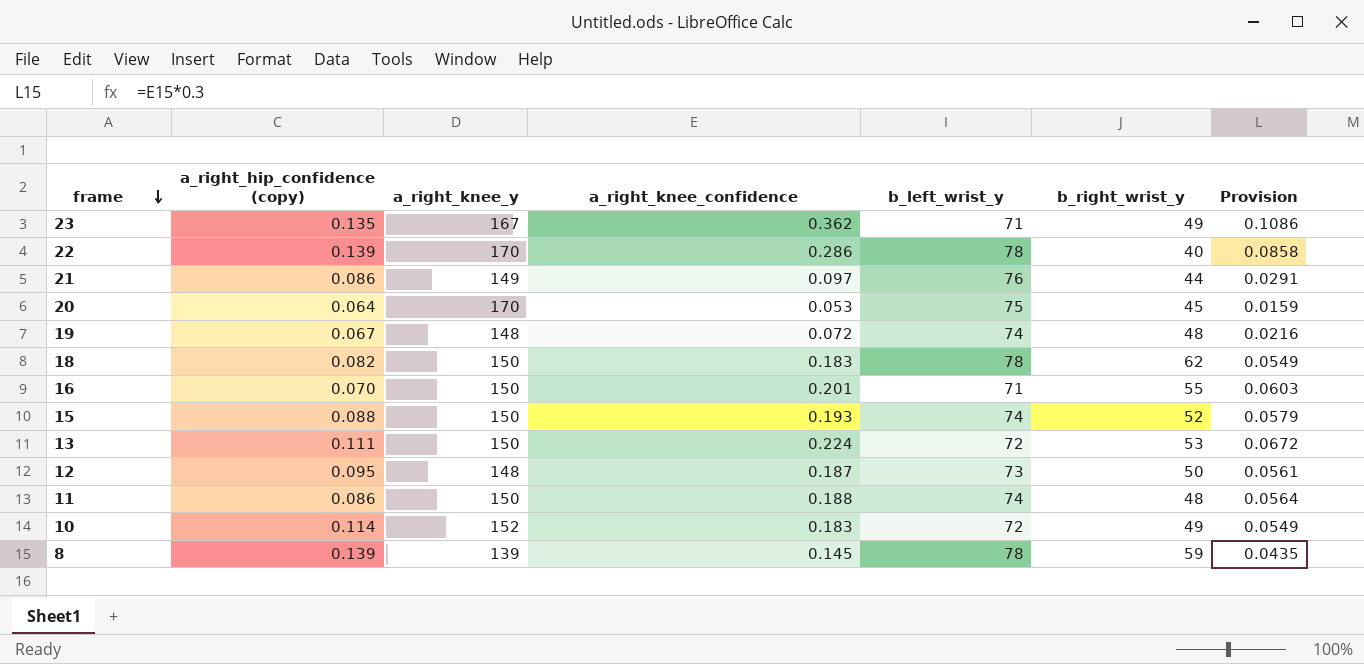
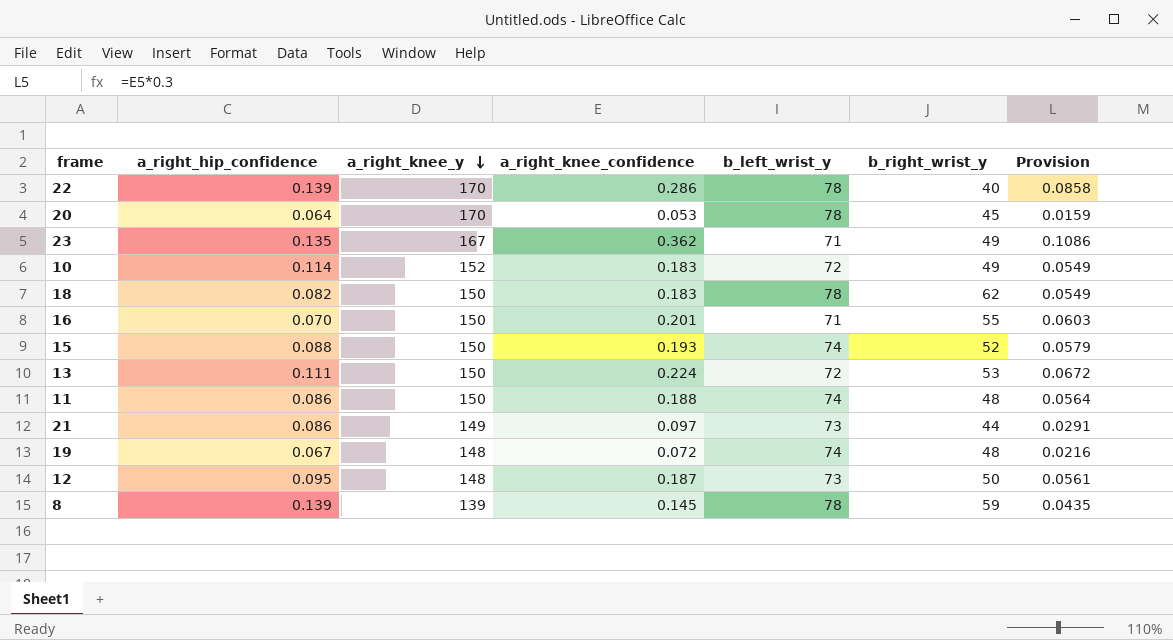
row order: frame descending -> a_right_knee_y descending
column name: a_right_hip_confidence (copy) -> a_right_hip_confidence
20 | b_left_wrist_y: 75 -> 78
21 | b_left_wrist_y: 76 -> 73

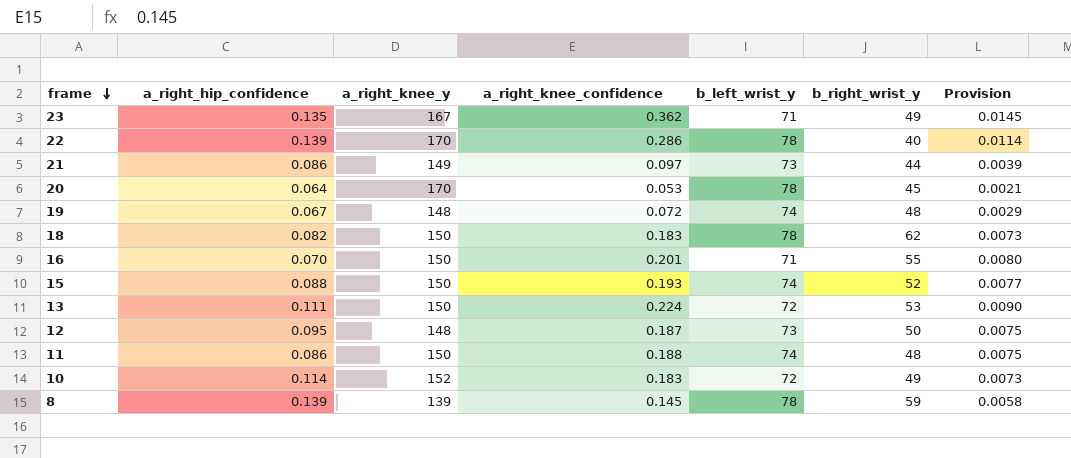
row order: a_right_knee_y descending -> frame descending
column Provision | formula: [a_right_knee_confidence] * 0.3 -> [a_right_knee_confidence] * 0.04

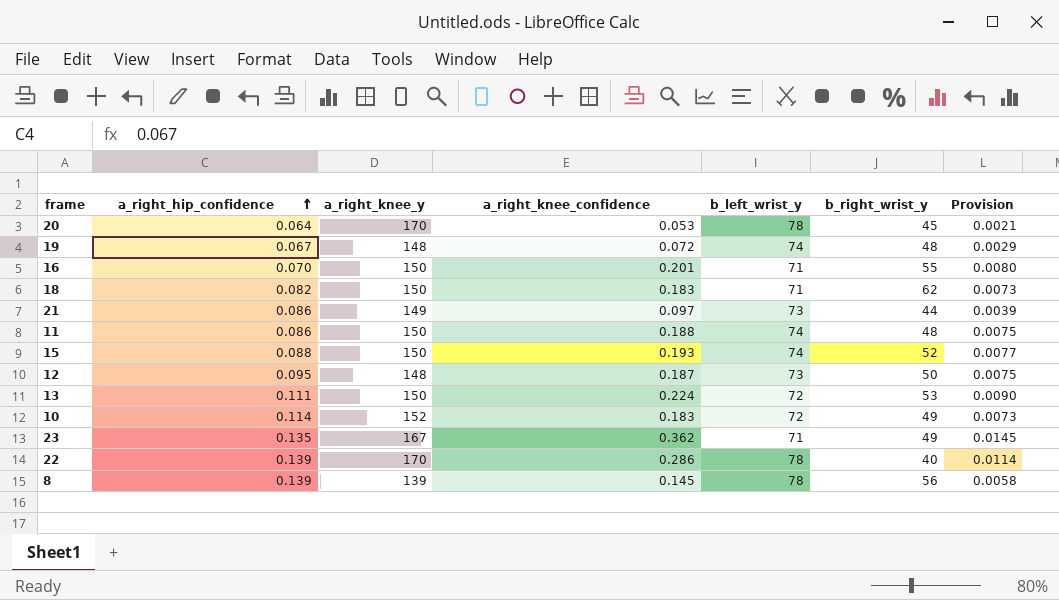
row order: frame descending -> a_right_hip_confidence ascending
18 | b_left_wrist_y: 78 -> 71
8 | b_right_wrist_y: 59 -> 56

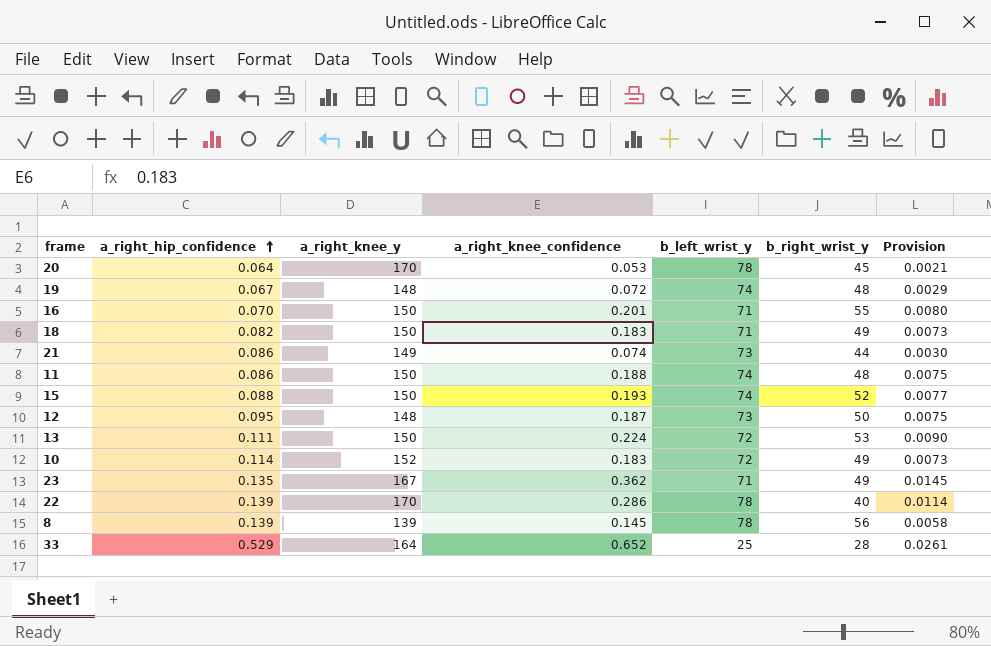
18 | b_right_wrist_y: 62 -> 49
21 | a_right_knee_confidence: 0.097 -> 0.074
21 | Provision: 0.0039 -> 0.0030
row 33: none -> 0.529 | 164 | 0.652 | 25 | 28 | 0.0261

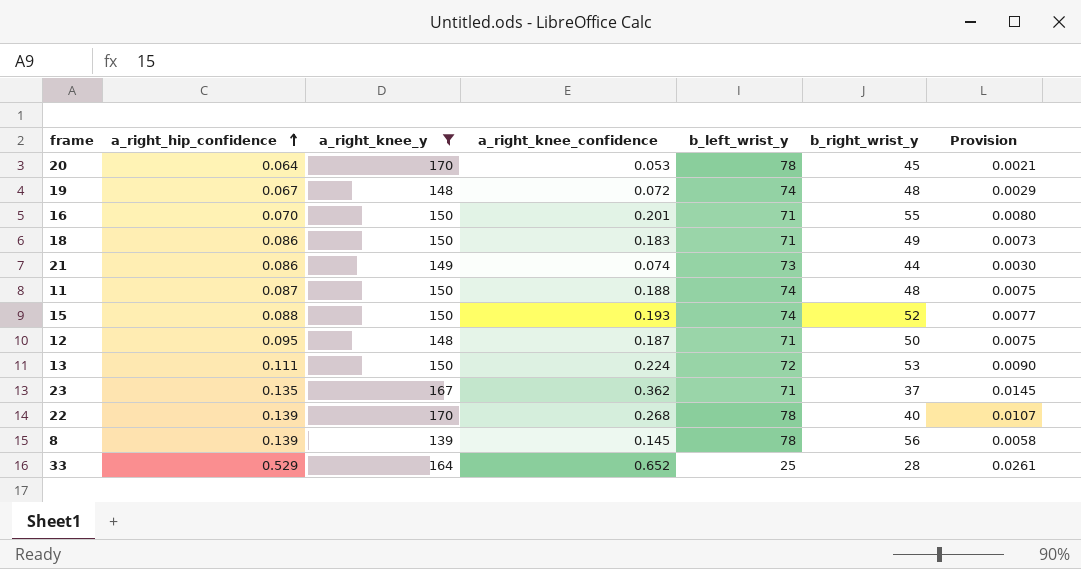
filter: none -> a_right_knee_y != 152
18 | a_right_hip_confidence: 0.082 -> 0.086
11 | a_right_hip_confidence: 0.086 -> 0.087
12 | b_left_wrist_y: 73 -> 71
23 | b_right_wrist_y: 49 -> 37
22 | a_right_knee_confidence: 0.286 -> 0.268
22 | Provision: 0.0114 -> 0.0107

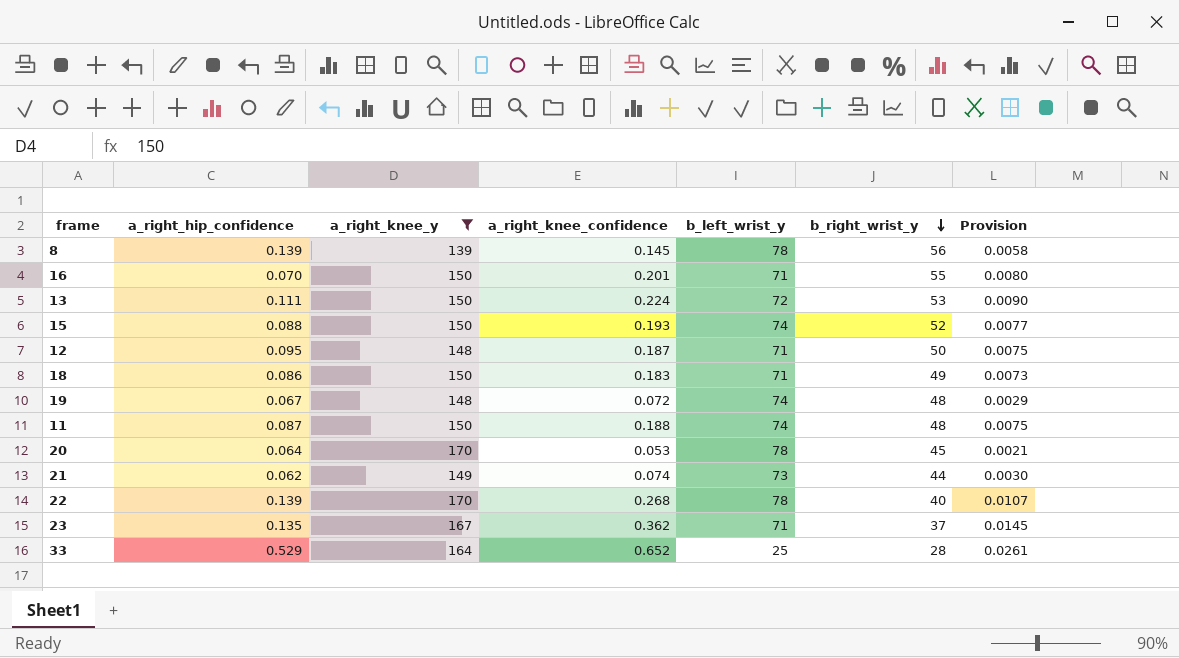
row order: a_right_hip_confidence ascending -> b_right_wrist_y descending
21 | a_right_hip_confidence: 0.086 -> 0.062

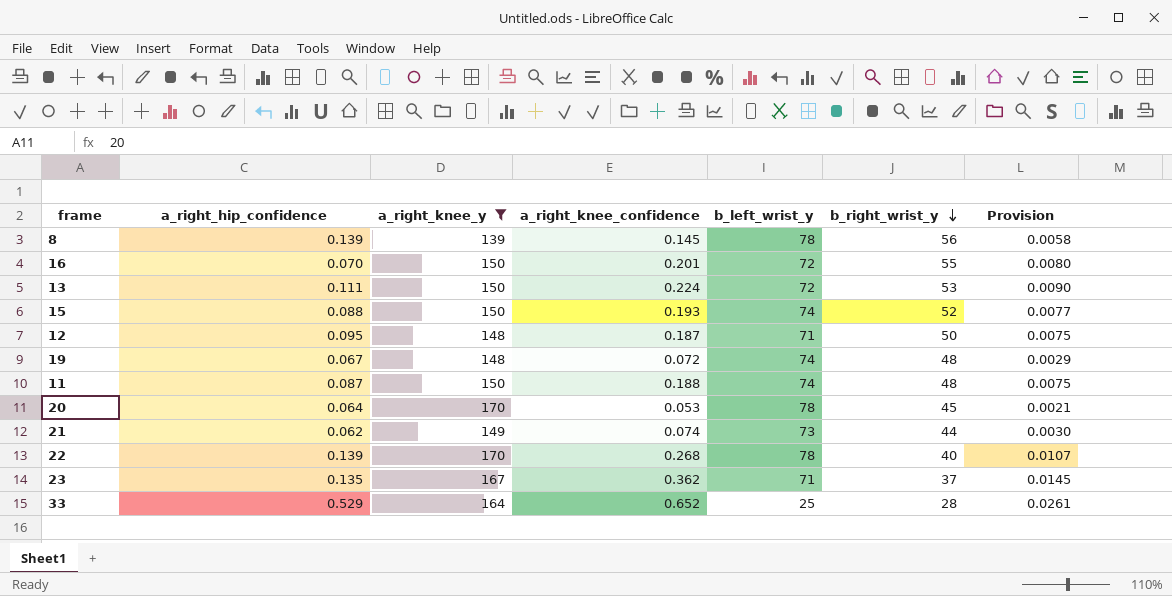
row 18: 0.086 | 150 | 0.183 | 71 | 49 | 0.0073 -> none
16 | b_left_wrist_y: 71 -> 72

